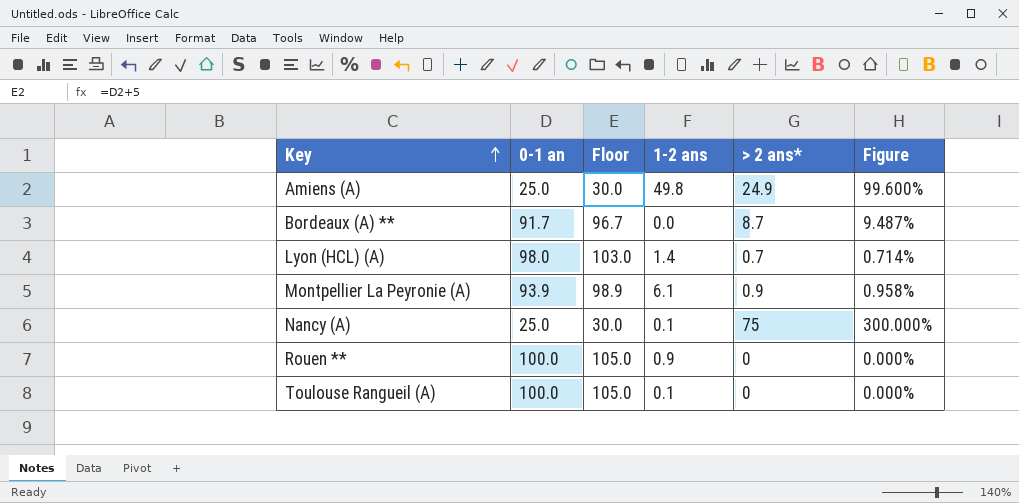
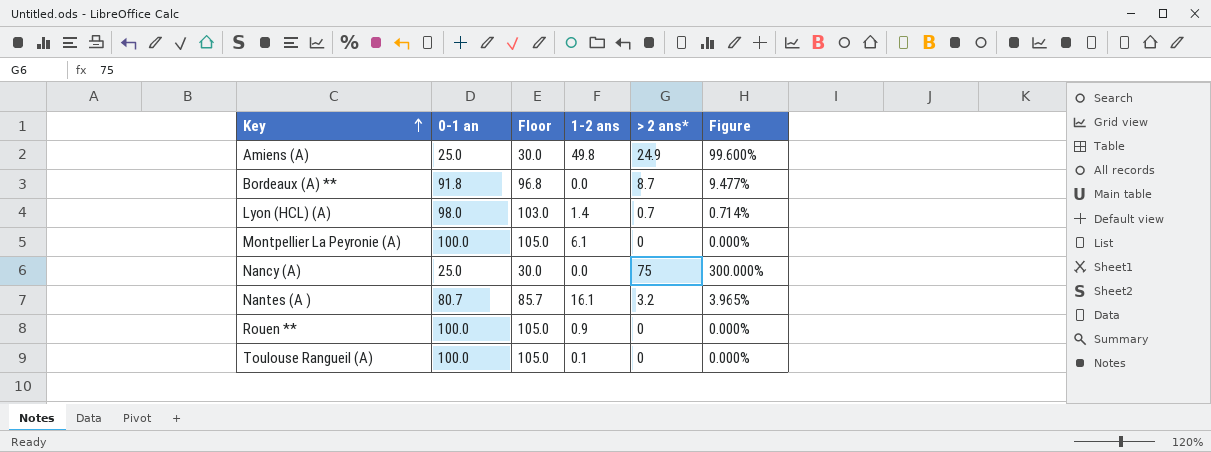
Bordeaux (A) ** | 0-1 an: 91.7 -> 91.8
Bordeaux (A) ** | Floor: 96.7 -> 96.8
Bordeaux (A) ** | Figure: 9.487% -> 9.477%
Montpellier La Peyronie (A) | 0-1 an: 93.9 -> 100.0
Montpellier La Peyronie (A) | Floor: 98.9 -> 105.0
Montpellier La Peyronie (A) | > 2 ans*: 0.9 -> 0
Montpellier La Peyronie (A) | Figure: 0.958% -> 0.000%
Nancy (A) | 1-2 ans: 0.1 -> 0.0
row Nantes (A ): none -> 80.7 | 85.7 | 16.1 | 3.2 | 3.965%

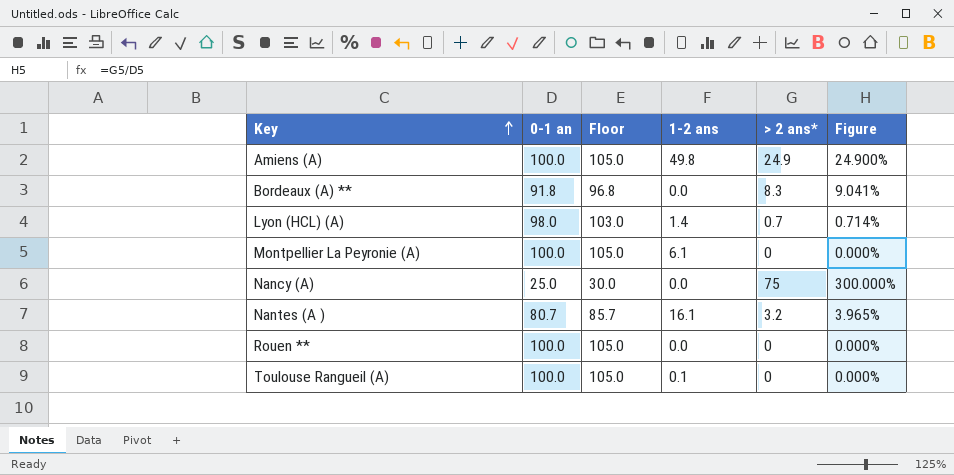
Amiens (A) | 0-1 an: 25.0 -> 100.0
Amiens (A) | Floor: 30.0 -> 105.0
Amiens (A) | Figure: 99.600% -> 24.900%
Bordeaux (A) ** | > 2 ans*: 8.7 -> 8.3
Bordeaux (A) ** | Figure: 9.477% -> 9.041%
Rouen ** | 1-2 ans: 0.9 -> 0.0

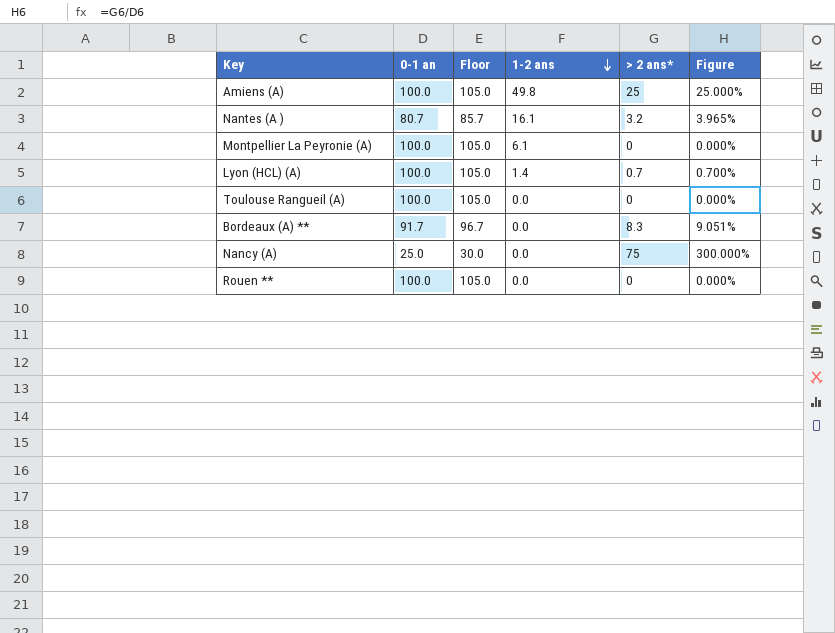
row order: Key ascending -> 1-2 ans descending
Amiens (A) | > 2 ans*: 24.9 -> 25
Amiens (A) | Figure: 24.900% -> 25.000%
Lyon (HCL) (A) | 0-1 an: 98.0 -> 100.0
Lyon (HCL) (A) | Floor: 103.0 -> 105.0
Lyon (HCL) (A) | Figure: 0.714% -> 0.700%
Toulouse Rangueil (A) | 1-2 ans: 0.1 -> 0.0
Bordeaux (A) ** | 0-1 an: 91.8 -> 91.7
Bordeaux (A) ** | Floor: 96.8 -> 96.7
Bordeaux (A) ** | Figure: 9.041% -> 9.051%

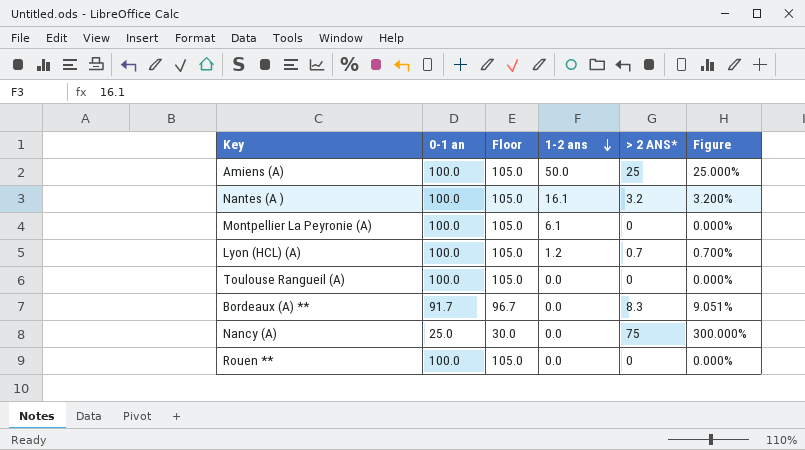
column name: > 2 ans* -> > 2 ANS*
Amiens (A) | 1-2 ans: 49.8 -> 50.0
Nantes (A ) | 0-1 an: 80.7 -> 100.0
Nantes (A ) | Floor: 85.7 -> 105.0
Nantes (A ) | Figure: 3.965% -> 3.200%
Lyon (HCL) (A) | 1-2 ans: 1.4 -> 1.2

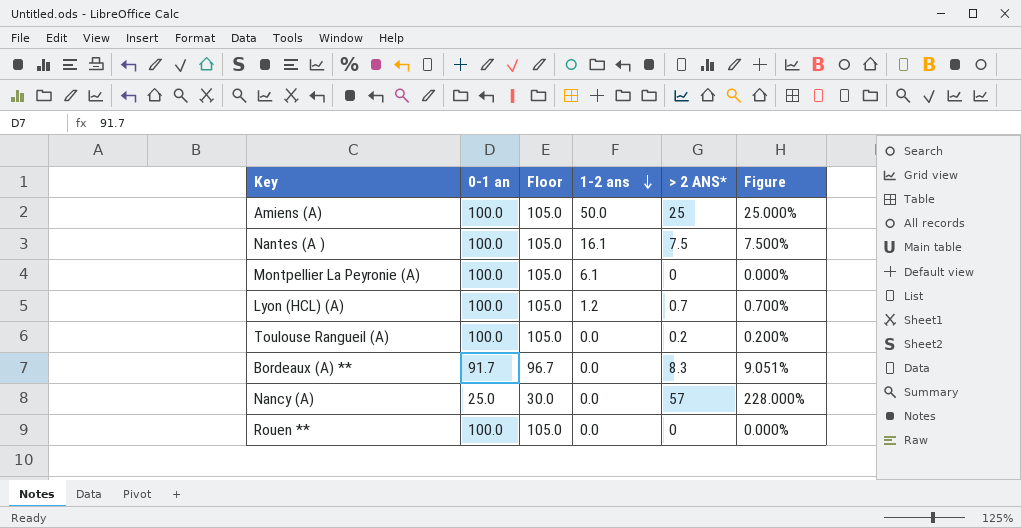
Nantes (A ) | > 2 ANS*: 3.2 -> 7.5
Nantes (A ) | Figure: 3.200% -> 7.500%
Toulouse Rangueil (A) | > 2 ANS*: 0 -> 0.2
Toulouse Rangueil (A) | Figure: 0.000% -> 0.200%
Nancy (A) | > 2 ANS*: 75 -> 57
Nancy (A) | Figure: 300.000% -> 228.000%

